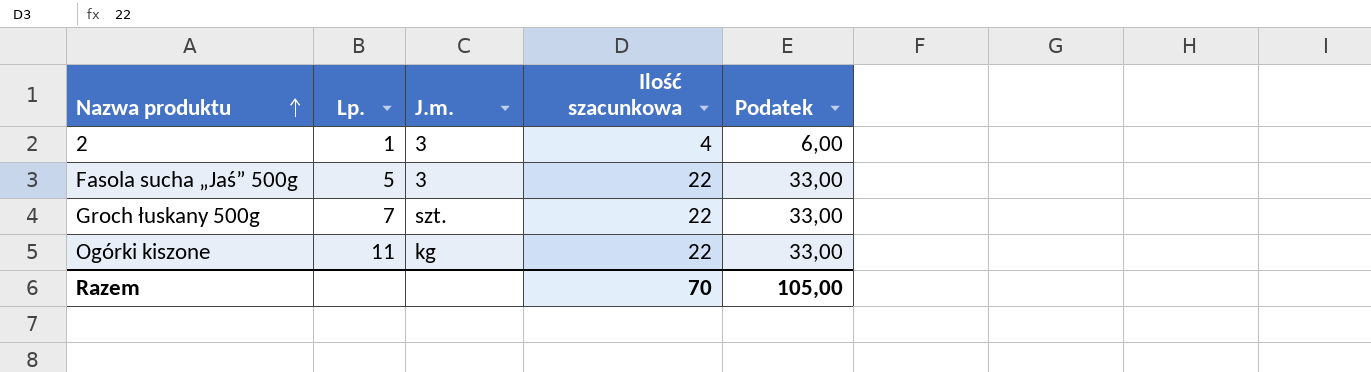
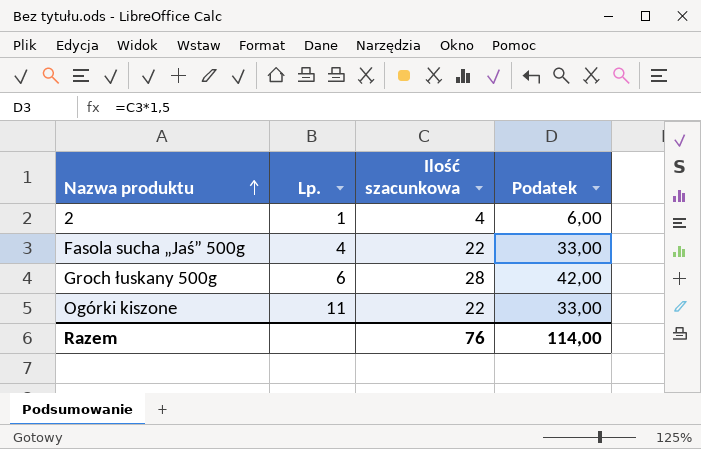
column J.m. | position: 3 -> none
Fasola sucha „Jaś” 500g | Lp.: 5 -> 4
Groch łuskany 500g | Lp.: 7 -> 6
Groch łuskany 500g | Ilość szacunkowa: 22 -> 28
Groch łuskany 500g | Podatek: 33,00 -> 42,00
Razem | Ilość szacunkowa: 70 -> 76
Razem | Podatek: 105,00 -> 114,00

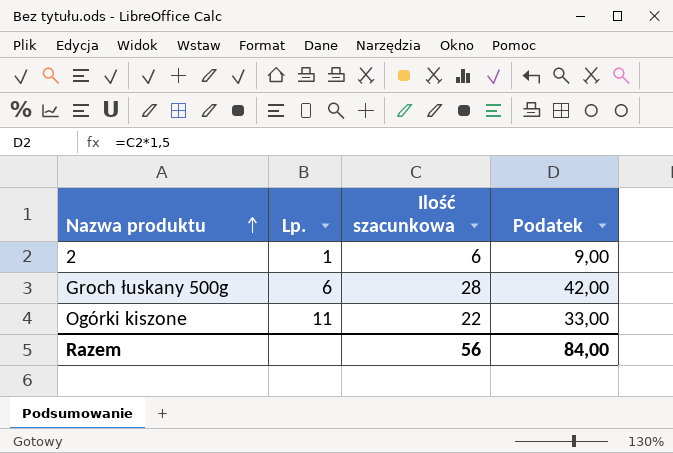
row Fasola sucha „Jaś” 500g: 4 | 22 | 33,00 -> none
2 | Ilość szacunkowa: 4 -> 6
2 | Podatek: 6,00 -> 9,00
Razem | Ilość szacunkowa: 76 -> 56
Razem | Podatek: 114,00 -> 84,00

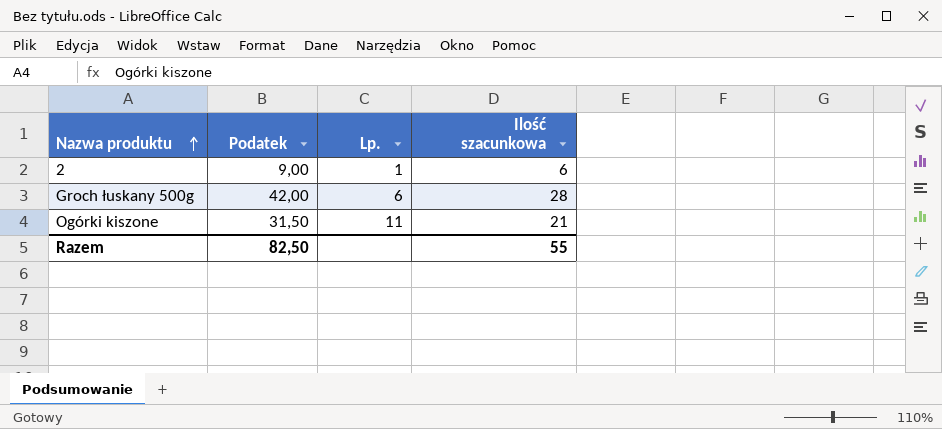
column Podatek | position: 4 -> 2
Ogórki kiszone | Podatek: 33,00 -> 31,50
Ogórki kiszone | Ilość szacunkowa: 22 -> 21
Razem | Podatek: 84,00 -> 82,50
Razem | Ilość szacunkowa: 56 -> 55

